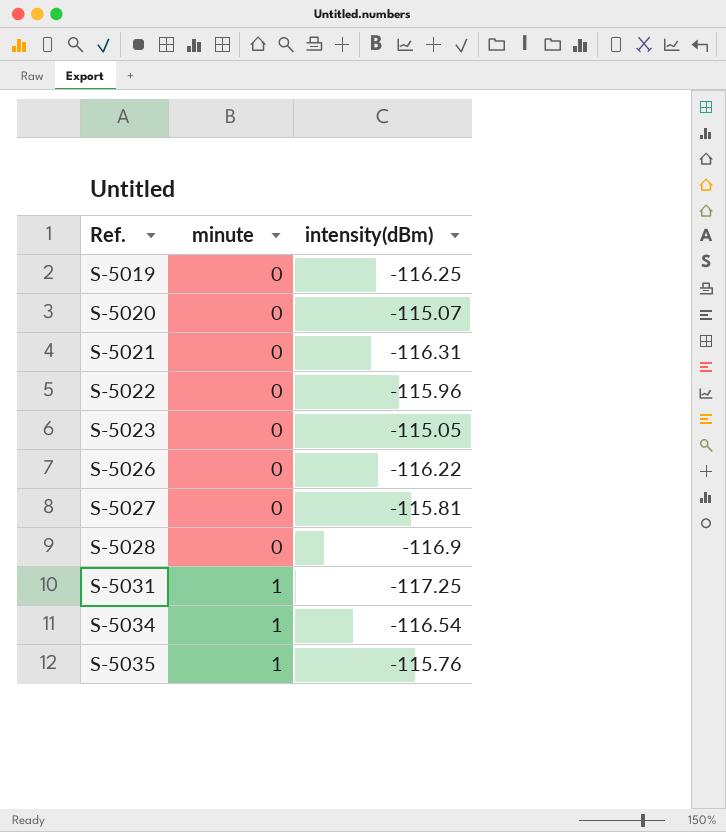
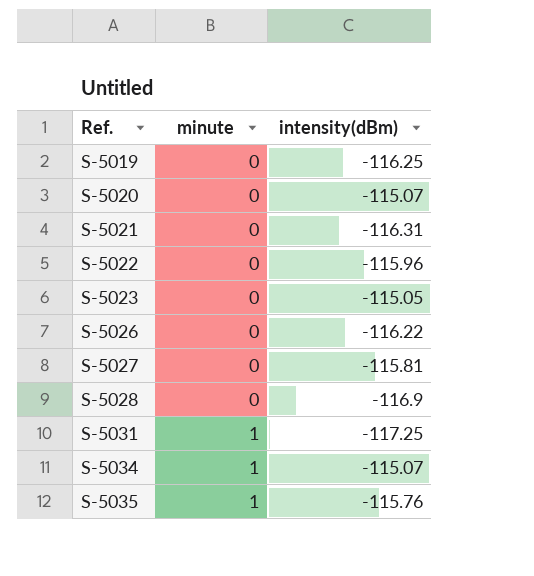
S-5034 | intensity(dBm): -116.54 -> -115.07

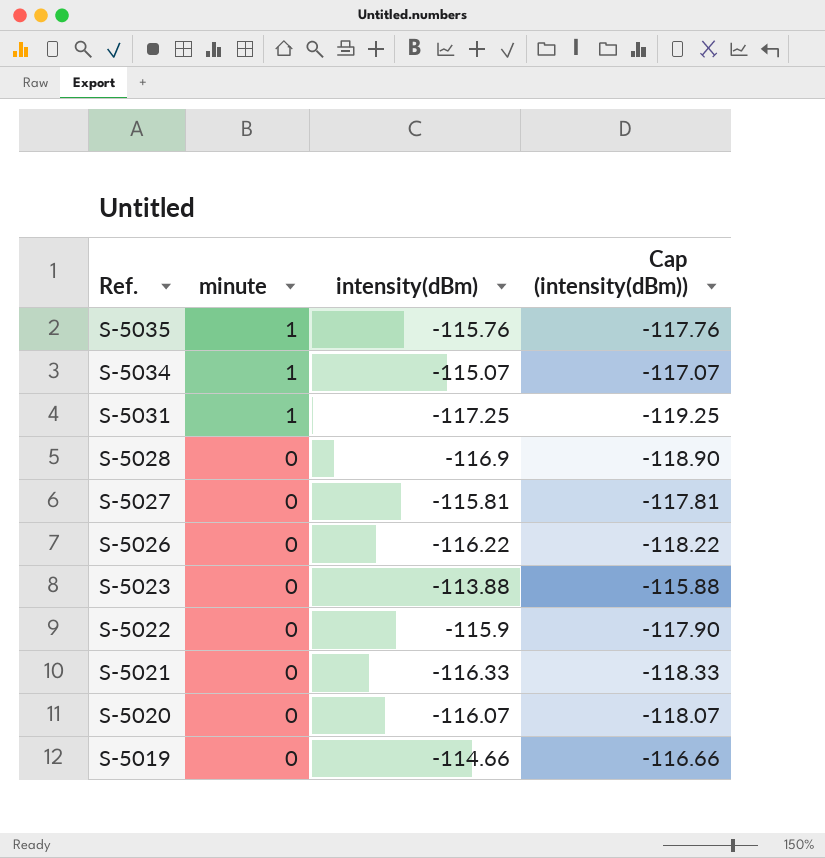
row order: Ref. ascending -> Ref. descending
column Cap (intensity(dBm)) | formula: none -> [intensity(dBm)] - 2
S-5023 | intensity(dBm): -115.05 -> -113.88
S-5022 | intensity(dBm): -115.96 -> -115.9
S-5021 | intensity(dBm): -116.31 -> -116.33
S-5020 | intensity(dBm): -115.07 -> -116.07
S-5019 | intensity(dBm): -116.25 -> -114.66

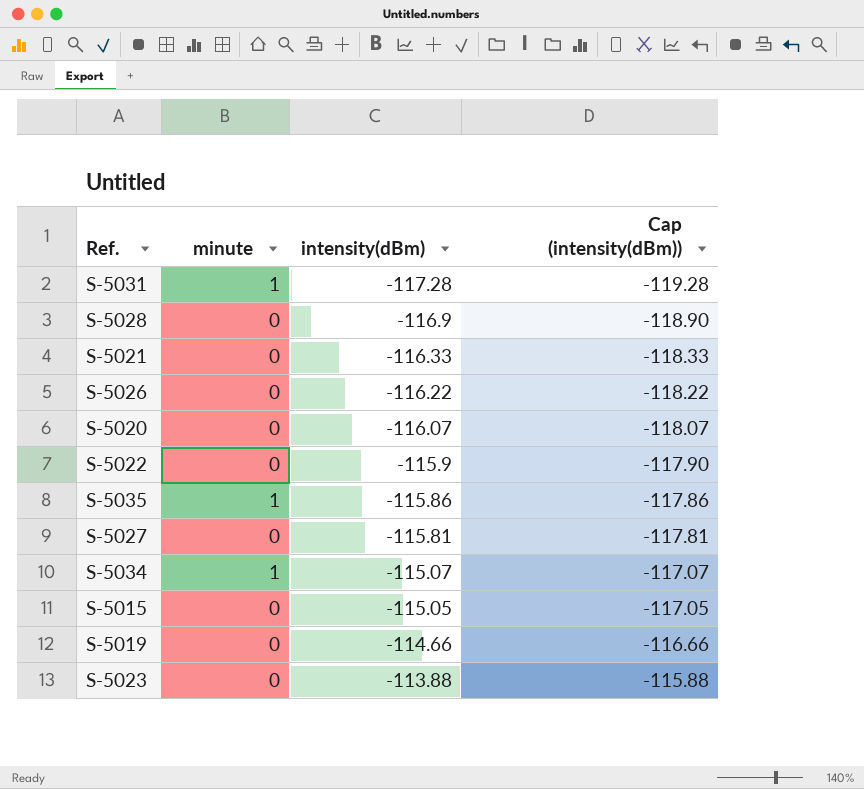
row order: Ref. descending -> intensity(dBm) ascending
S-5031 | intensity(dBm): -117.25 -> -117.28
S-5031 | Cap (intensity(dBm)): -119.25 -> -119.28
S-5035 | intensity(dBm): -115.76 -> -115.86
S-5035 | Cap (intensity(dBm)): -117.76 -> -117.86
row S-5015: none -> 0 | -115.05 | -117.05

